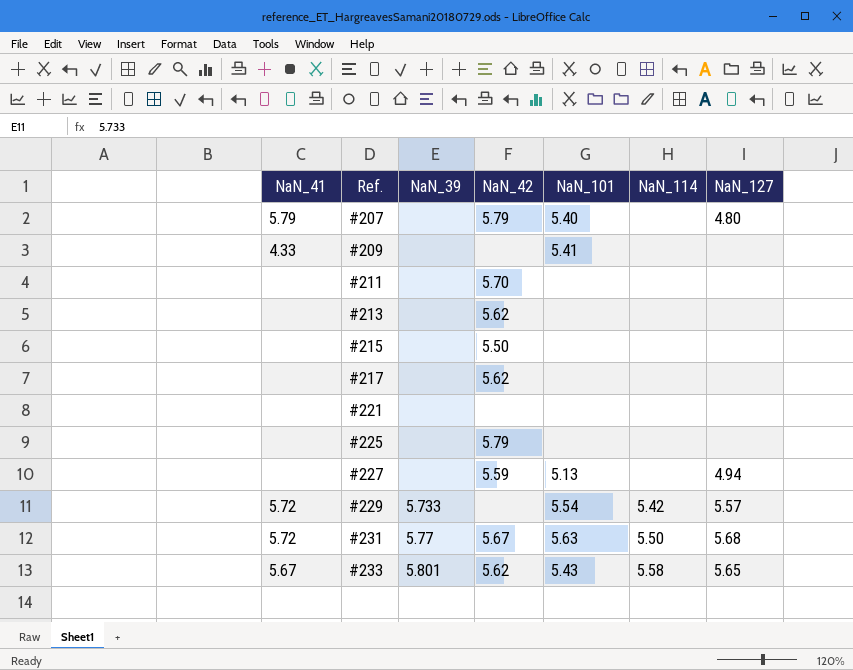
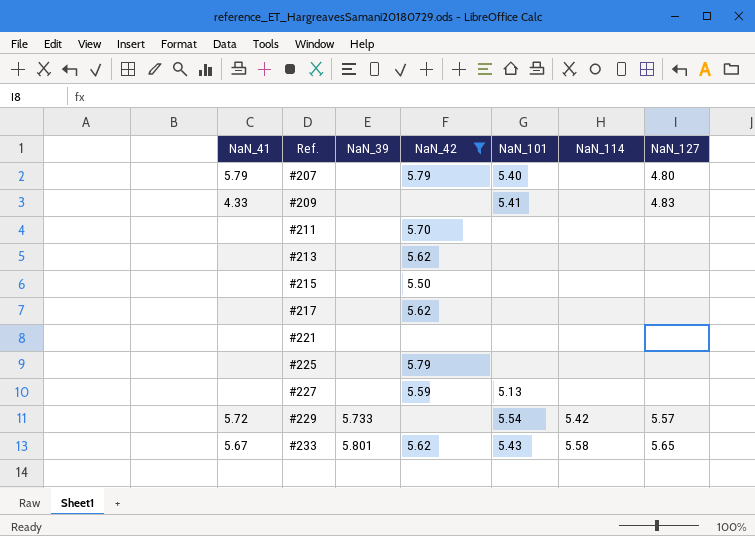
filter: none -> NaN_42 != 5.67
#209 | NaN_127: none -> 4.83
#227 | NaN_127: 4.94 -> none

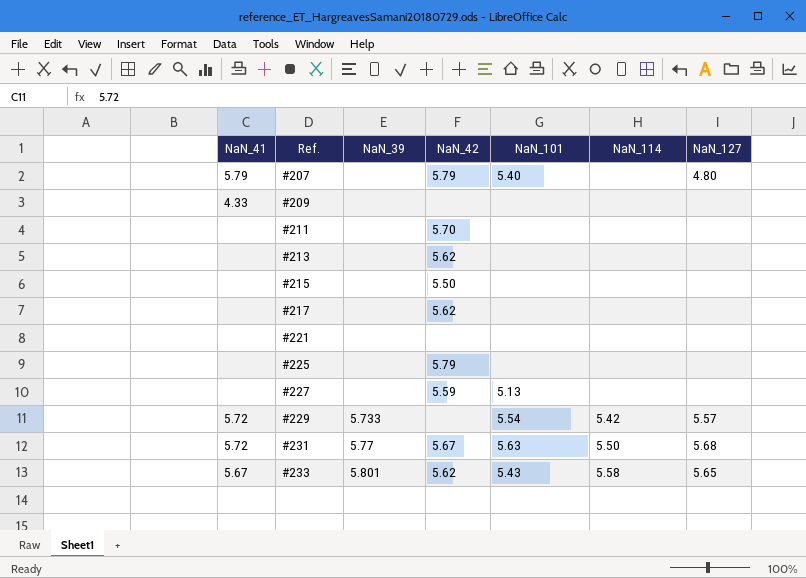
filter: NaN_42 != 5.67 -> none
#209 | NaN_101: 5.41 -> none
#209 | NaN_127: 4.83 -> none

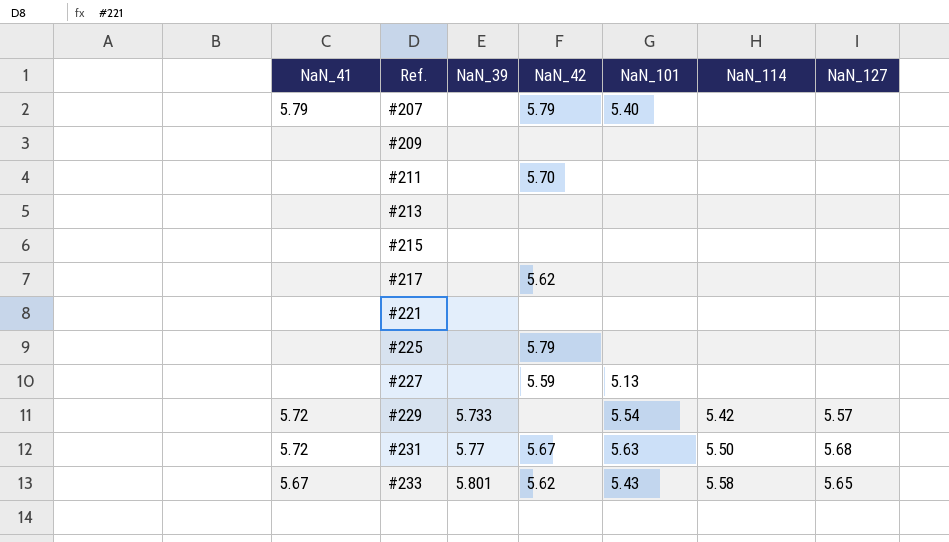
#207 | NaN_127: 4.80 -> none
#209 | NaN_41: 4.33 -> none
#213 | NaN_42: 5.62 -> none
#215 | NaN_42: 5.50 -> none

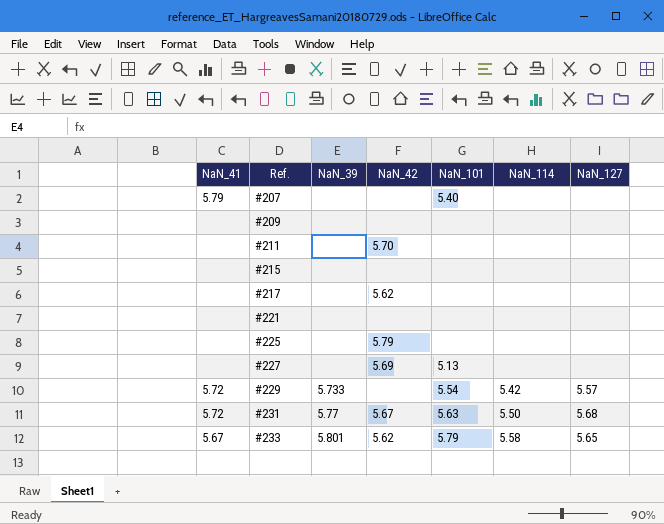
row #213: none | none | none | none | none | none -> none
#207 | NaN_42: 5.79 -> none
#227 | NaN_42: 5.59 -> 5.69
#233 | NaN_101: 5.43 -> 5.79

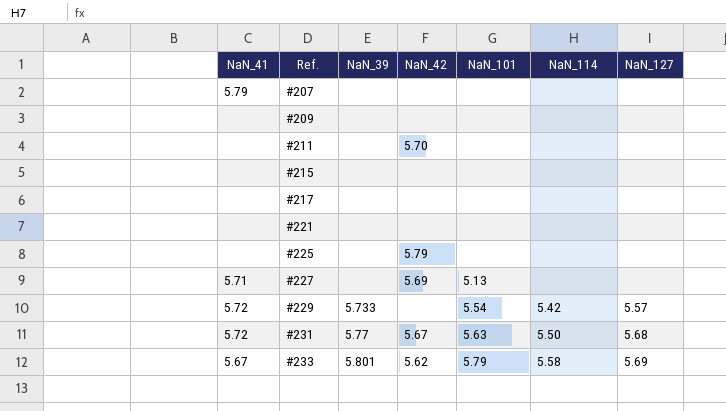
#207 | NaN_101: 5.40 -> none
#217 | NaN_42: 5.62 -> none
#227 | NaN_41: none -> 5.71
#233 | NaN_127: 5.65 -> 5.69

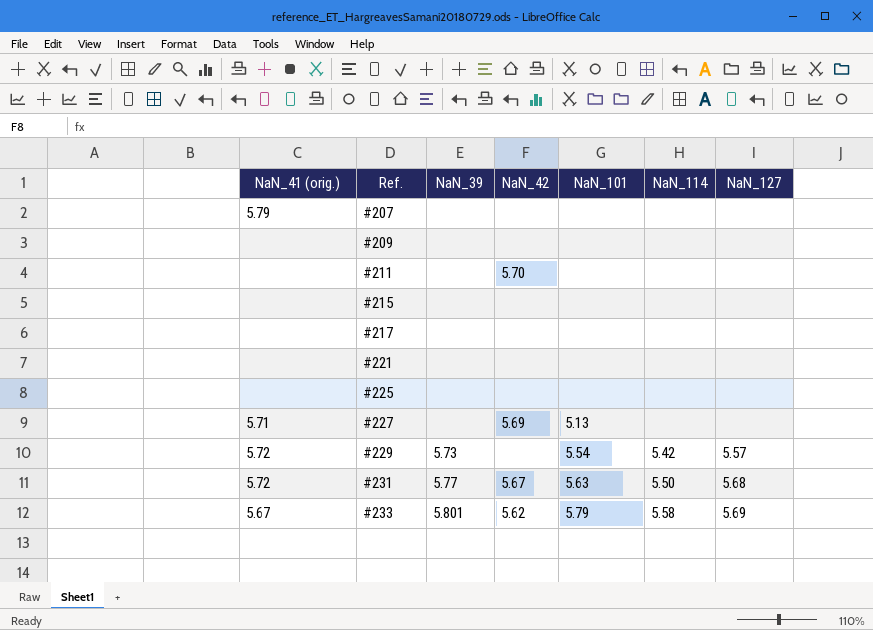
column name: NaN_41 -> NaN_41 (orig.)
#225 | NaN_42: 5.79 -> none
#229 | NaN_39: 5.733 -> 5.73

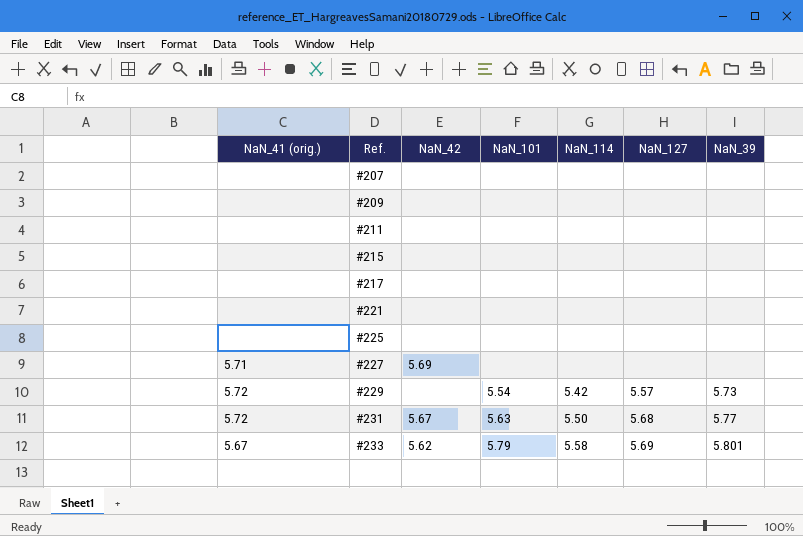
column NaN_39 | position: 3 -> 7
#207 | NaN_41 (orig.): 5.79 -> none
#211 | NaN_42: 5.70 -> none
#227 | NaN_101: 5.13 -> none

